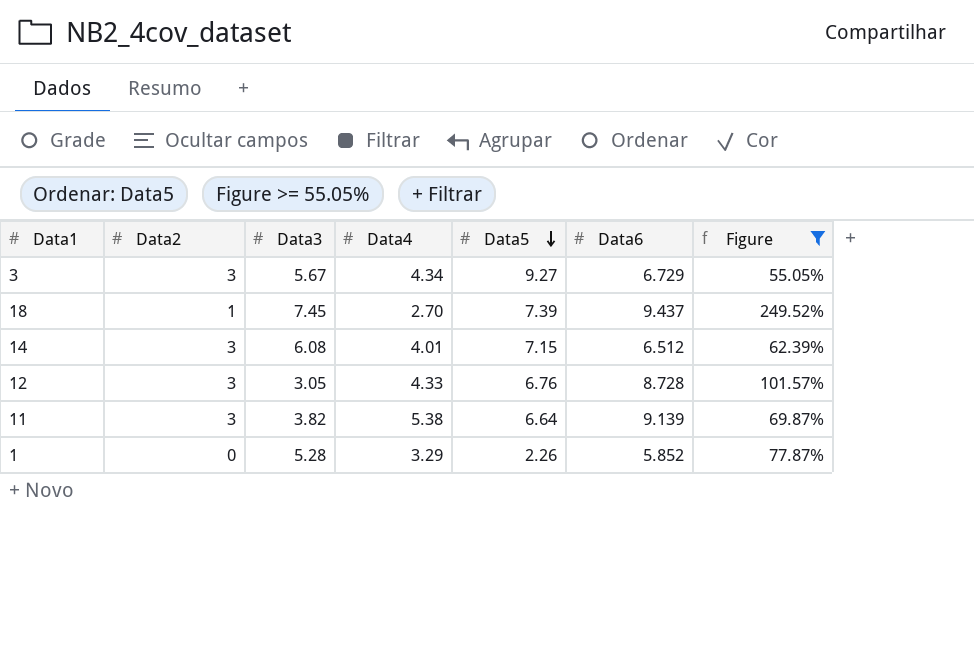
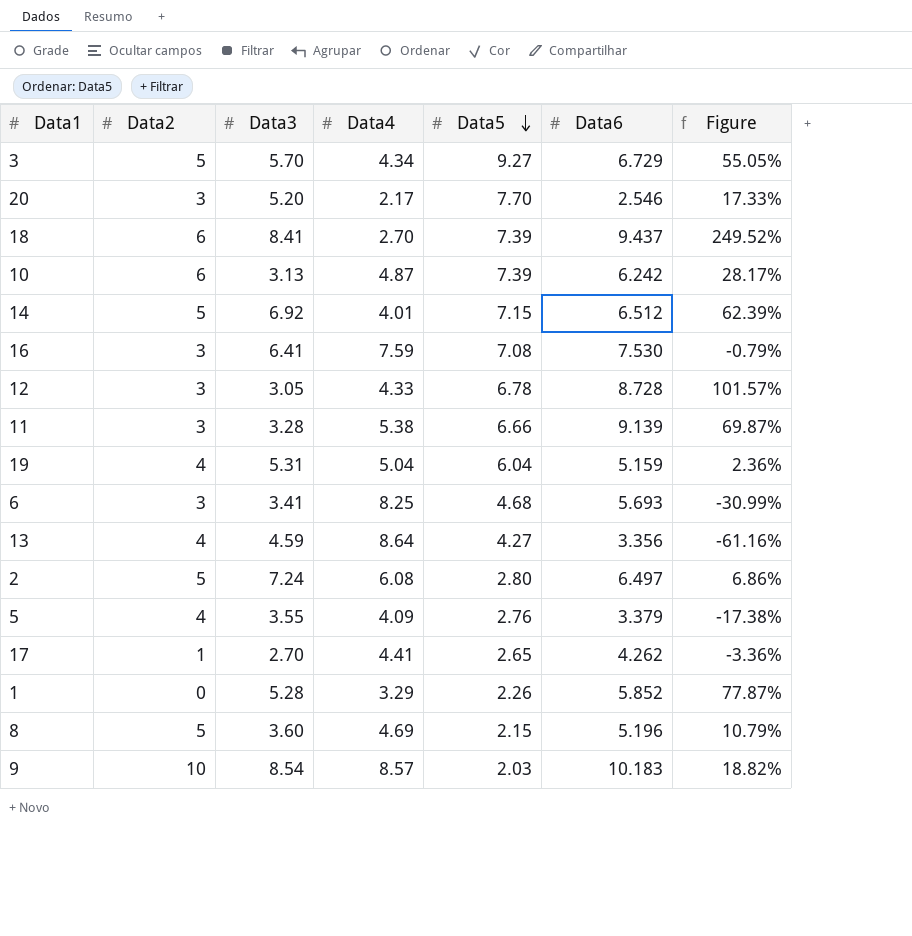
filter: Figure >= 55.05% -> none
3 | Data2: 3 -> 5
3 | Data3: 5.67 -> 5.70
18 | Data2: 1 -> 6
18 | Data3: 7.45 -> 8.41
14 | Data2: 3 -> 5
14 | Data3: 6.08 -> 6.92
12 | Data5: 6.76 -> 6.78
11 | Data3: 3.82 -> 3.28
11 | Data5: 6.64 -> 6.66

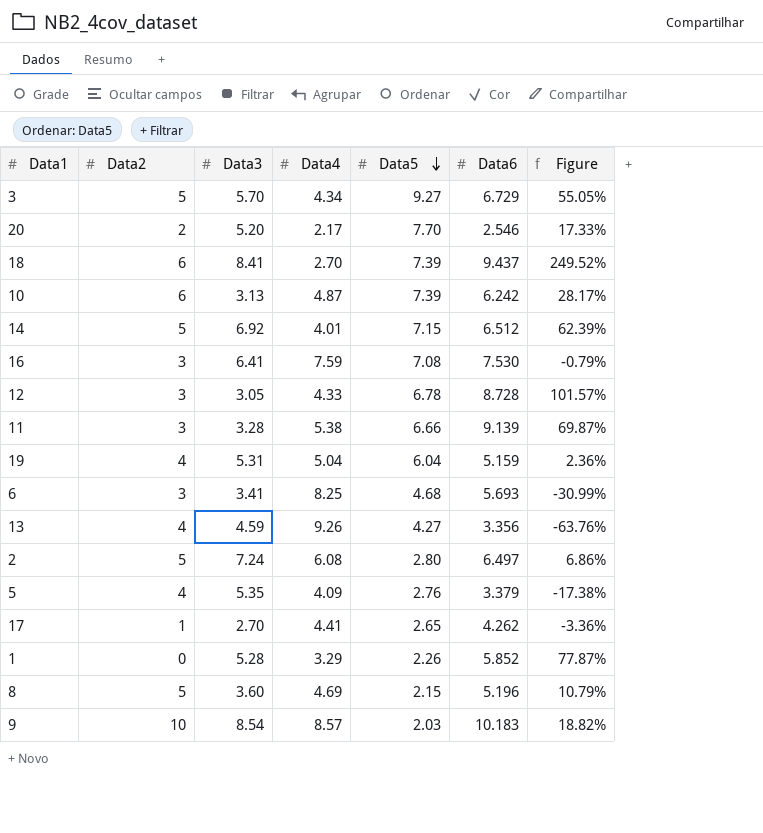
20 | Data2: 3 -> 2
13 | Data4: 8.64 -> 9.26
13 | Figure: -61.16% -> -63.76%
5 | Data3: 3.55 -> 5.35

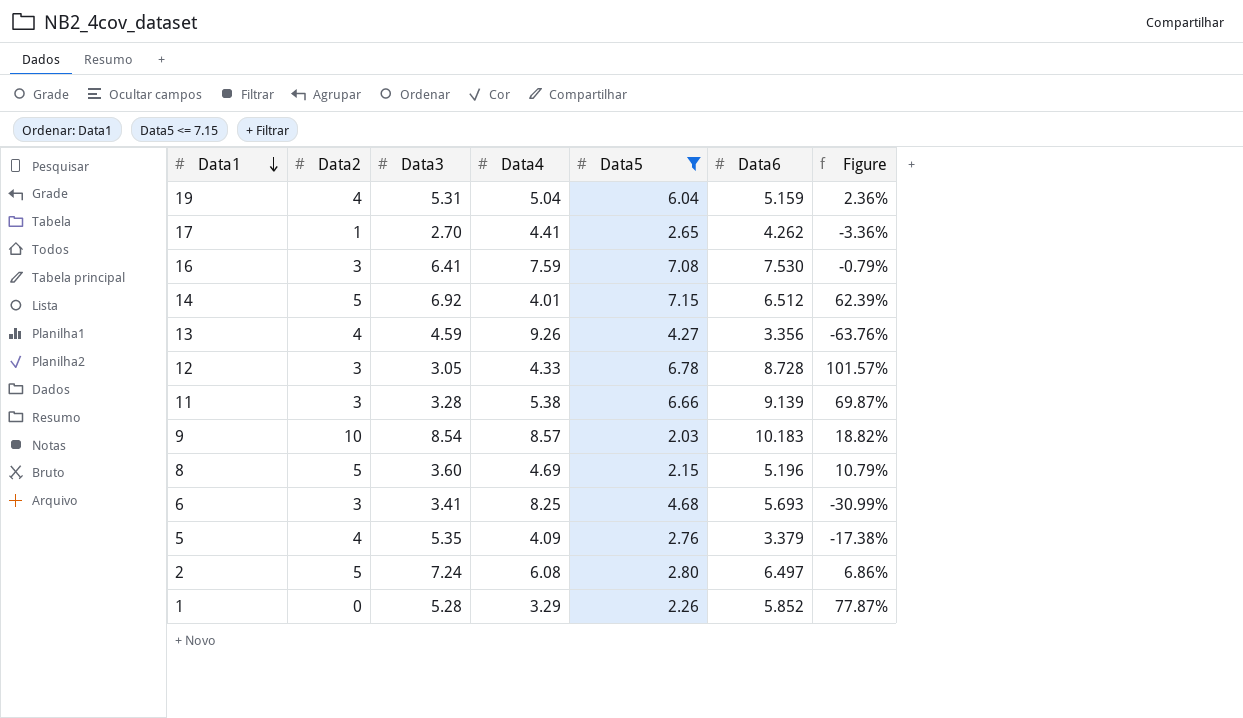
filter: none -> Data5 <= 7.15
row order: Data5 descending -> Data1 descending

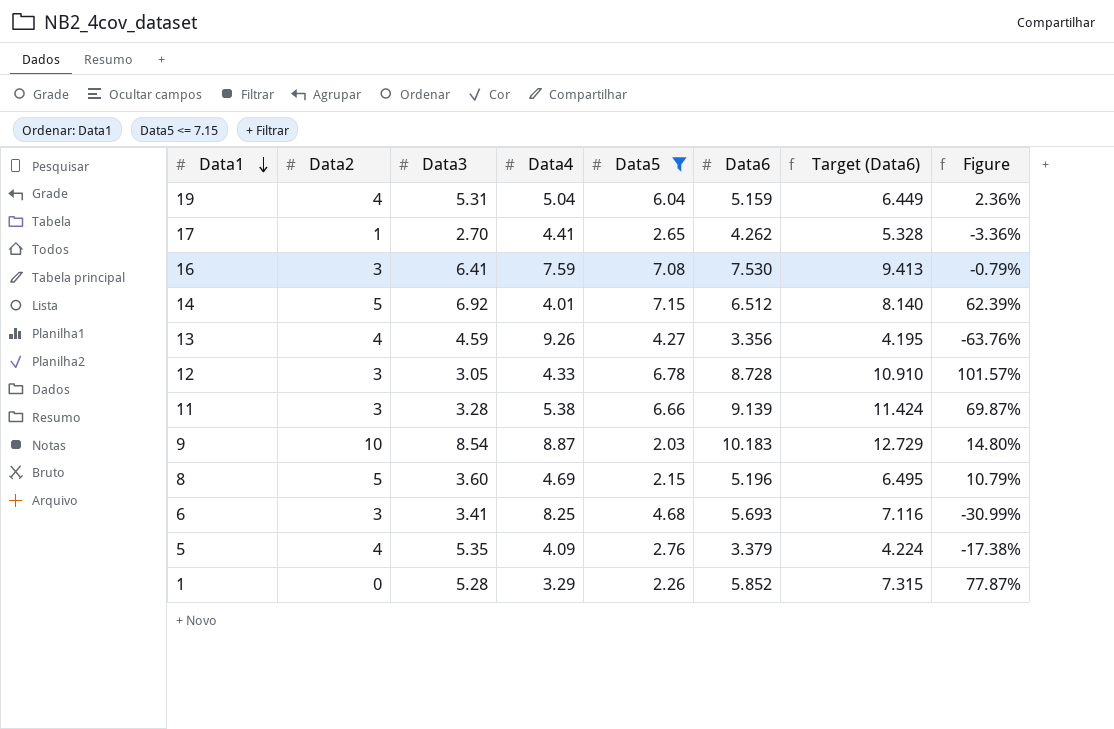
column Target (Data6) | formula: none -> [Data6] * 1.25
row 2: 5 | 7.24 | 6.08 | 2.80 | 6.497 | 6.86% -> none
9 | Data4: 8.57 -> 8.87
9 | Figure: 18.82% -> 14.80%

